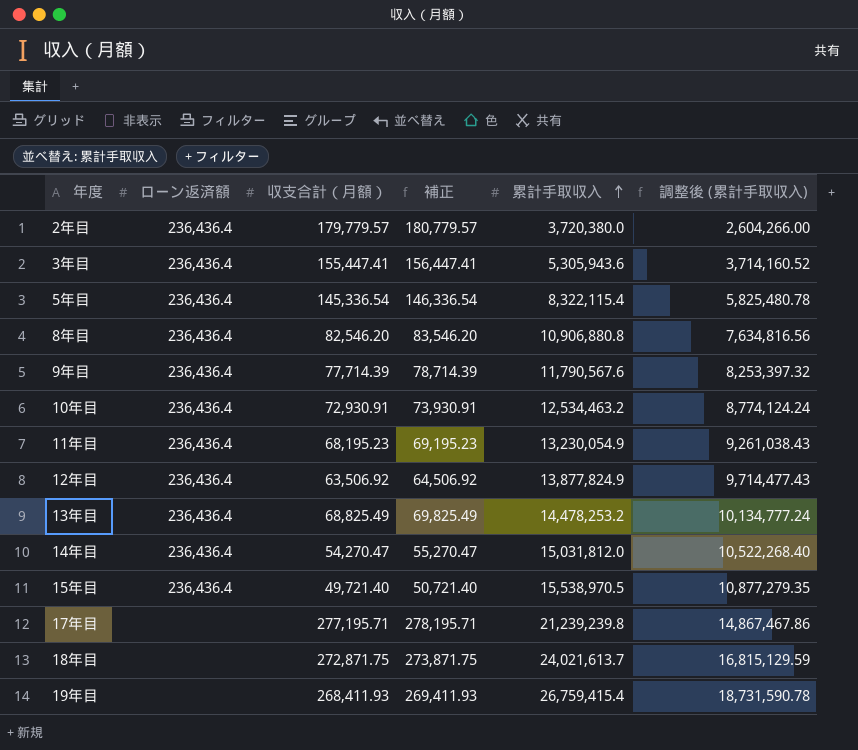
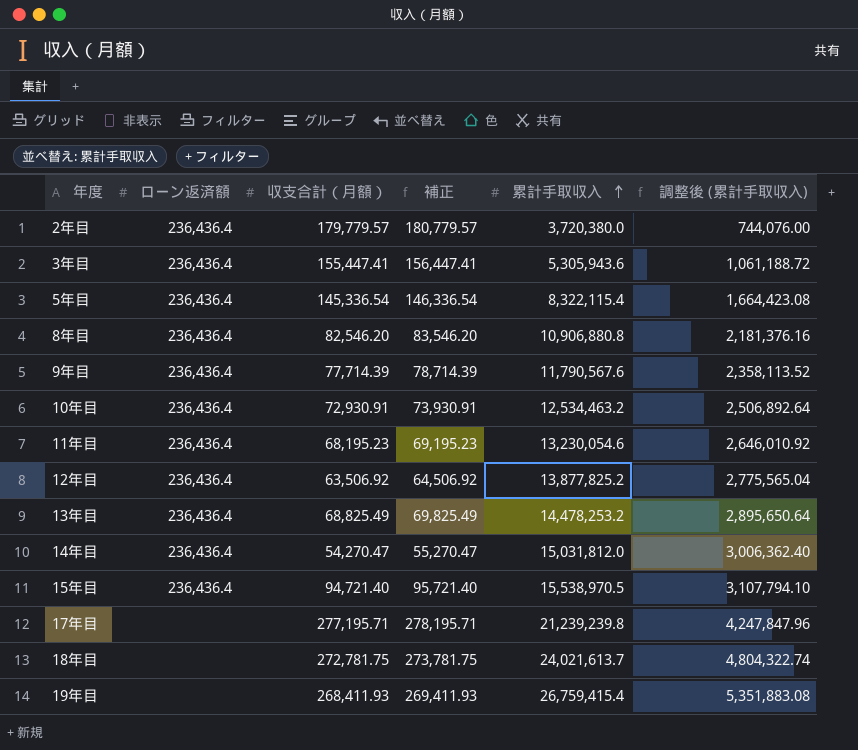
column 調整後 (累計手取収入) | formula: [累計手取収入] * 0.7 -> [累計手取収入] * 0.2
11年目 | 累計手取収入: 13,230,054.9 -> 13,230,054.6
12年目 | 累計手取収入: 13,877,824.9 -> 13,877,825.2
15年目 | 収支合計（月額）: 49,721.40 -> 94,721.40
15年目 | 補正: 50,721.40 -> 95,721.40
18年目 | 収支合計（月額）: 272,871.75 -> 272,781.75
18年目 | 補正: 273,871.75 -> 273,781.75

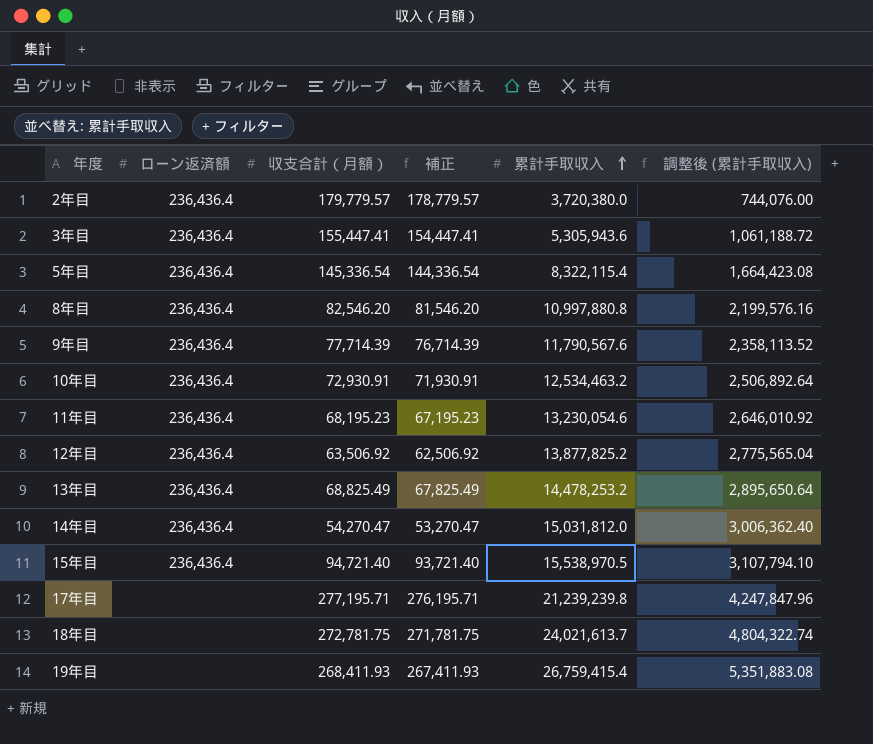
column 補正 | formula: [収支合計（月額）] + 1000 -> [収支合計（月額）] - 1000
8年目 | 累計手取収入: 10,906,880.8 -> 10,997,880.8
8年目 | 調整後 (累計手取収入): 2,181,376.16 -> 2,199,576.16

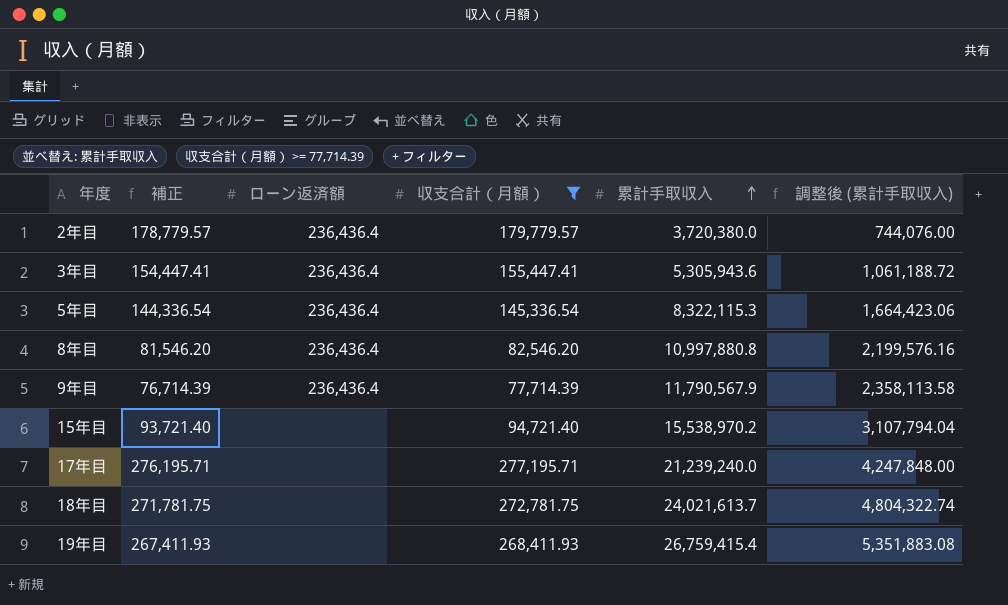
filter: none -> 収支合計（月額） >= 77,714.39
column 補正 | position: 4 -> 2
5年目 | 累計手取収入: 8,322,115.4 -> 8,322,115.3
5年目 | 調整後 (累計手取収入): 1,664,423.08 -> 1,664,423.06
9年目 | 累計手取収入: 11,790,567.6 -> 11,790,567.9
9年目 | 調整後 (累計手取収入): 2,358,113.52 -> 2,358,113.58
15年目 | ローン返済額: 236,436.4 -> none
15年目 | 累計手取収入: 15,538,970.5 -> 15,538,970.2
15年目 | 調整後 (累計手取収入): 3,107,794.10 -> 3,107,794.04
17年目 | 累計手取収入: 21,239,239.8 -> 21,239,240.0
17年目 | 調整後 (累計手取収入): 4,247,847.96 -> 4,247,848.00

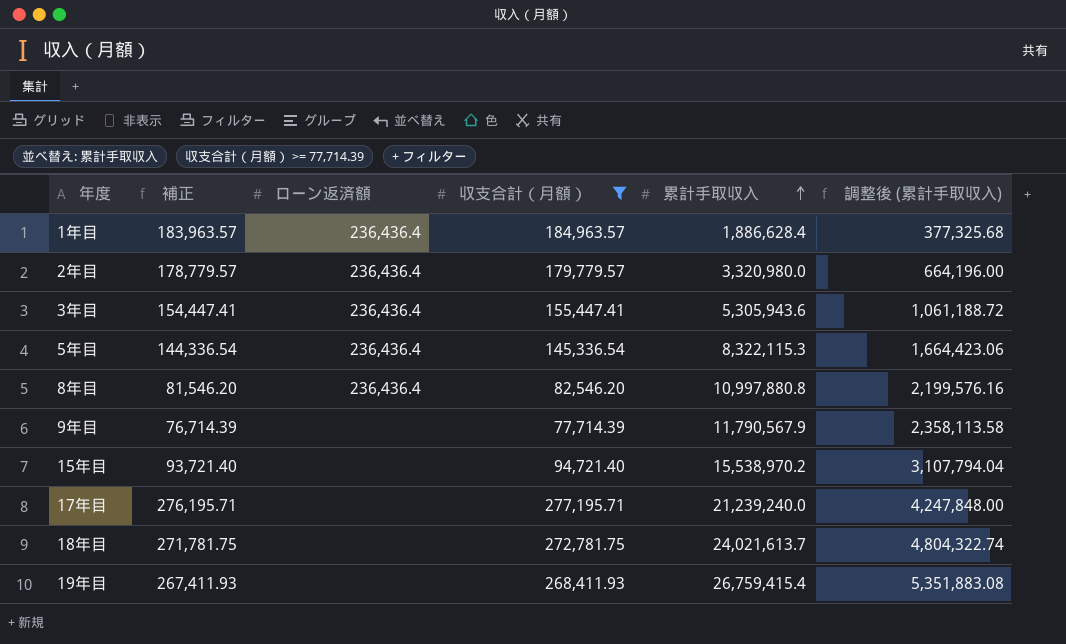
row 1年目: none -> 183,963.57 | 236,436.4 | 184,963.57 | 1,886,628.4 | 377,325.68
2年目 | 累計手取収入: 3,720,380.0 -> 3,320,980.0
2年目 | 調整後 (累計手取収入): 744,076.00 -> 664,196.00
9年目 | ローン返済額: 236,436.4 -> none

